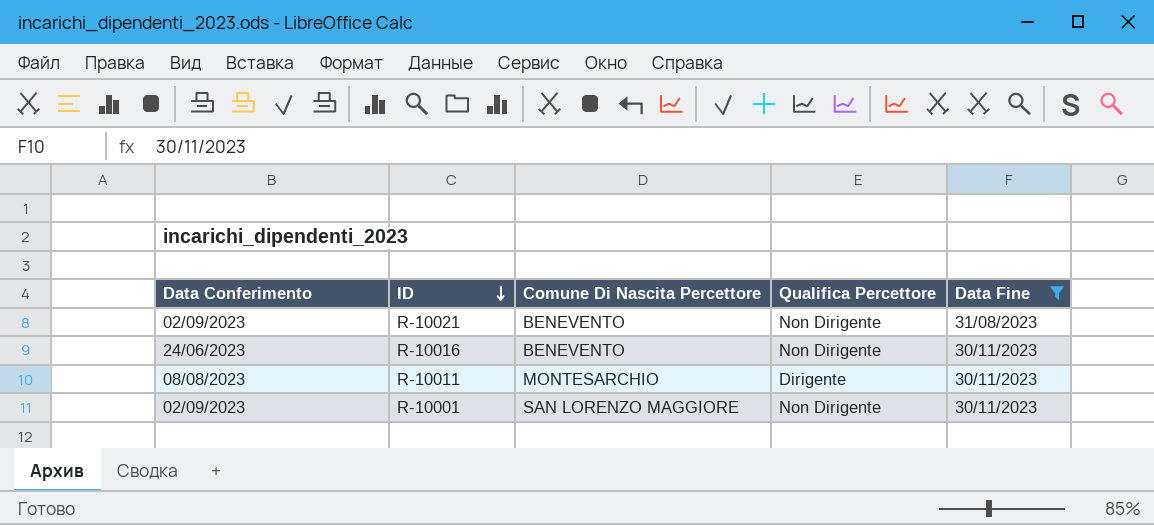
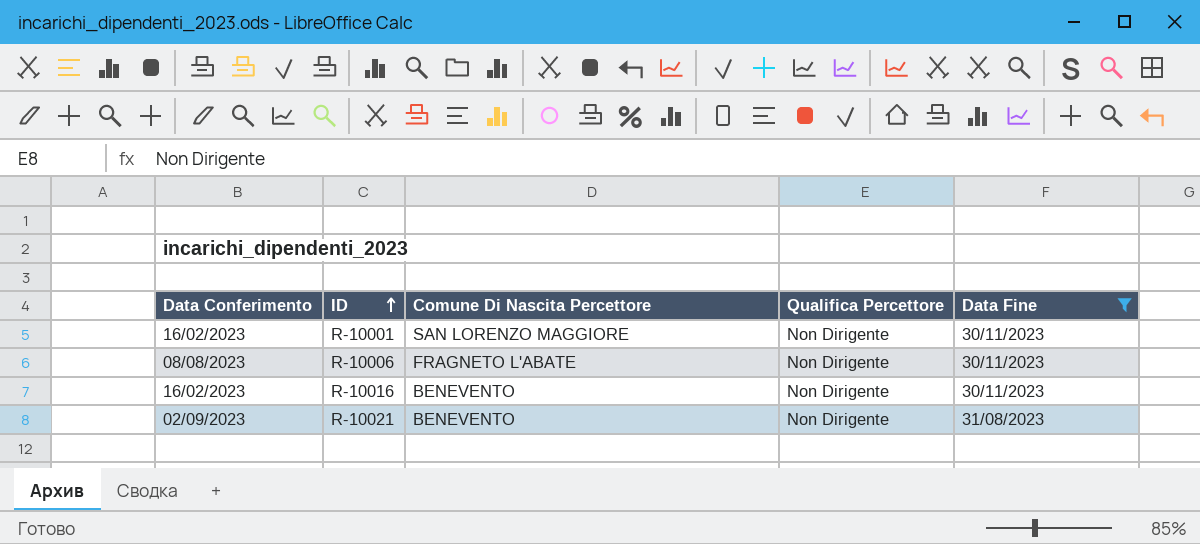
row order: ID descending -> ID ascending
row R-10011: 08/08/2023 | MONTESARCHIO | Dirigente | 30/11/2023 -> none
R-10001 | Data Conferimento: 02/09/2023 -> 16/02/2023
row R-10006: none -> 08/08/2023 | FRAGNETO L'ABATE | Non Dirigente | 30/11/2023
R-10016 | Data Conferimento: 24/06/2023 -> 16/02/2023

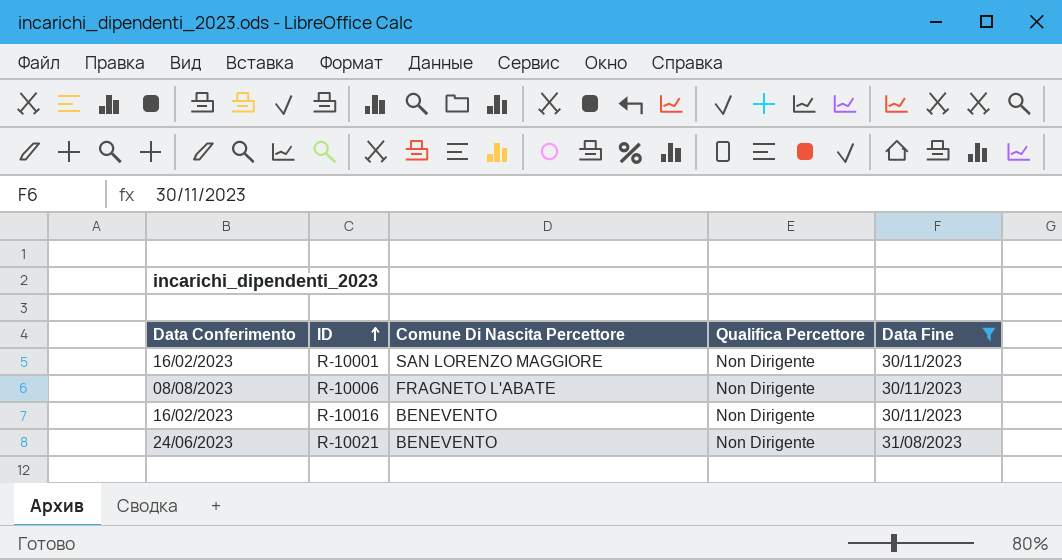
R-10021 | Data Conferimento: 02/09/2023 -> 24/06/2023

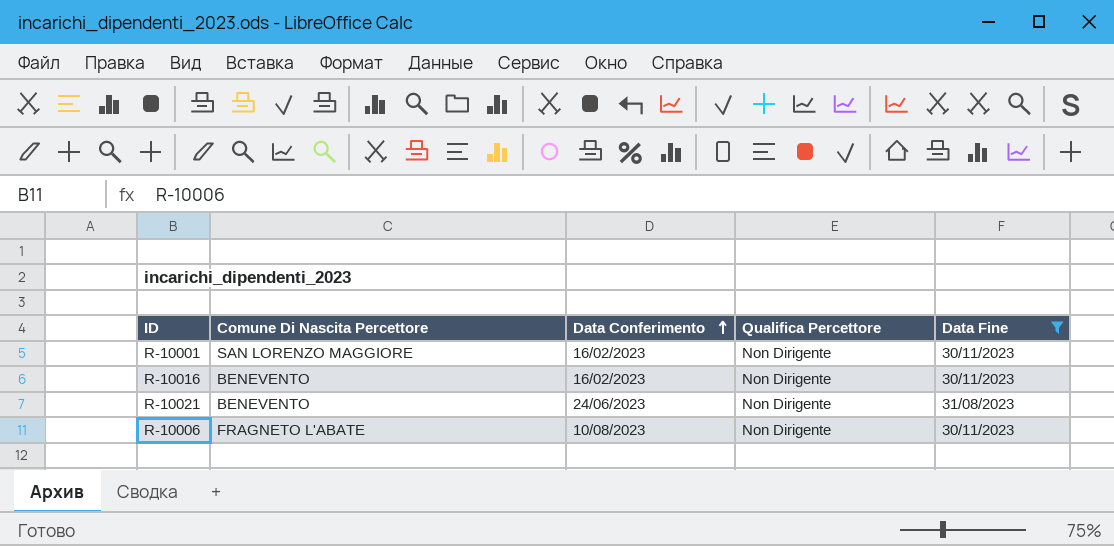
row order: ID ascending -> Data Conferimento ascending
column Data Conferimento | position: 1 -> 3
R-10006 | Data Conferimento: 08/08/2023 -> 10/08/2023

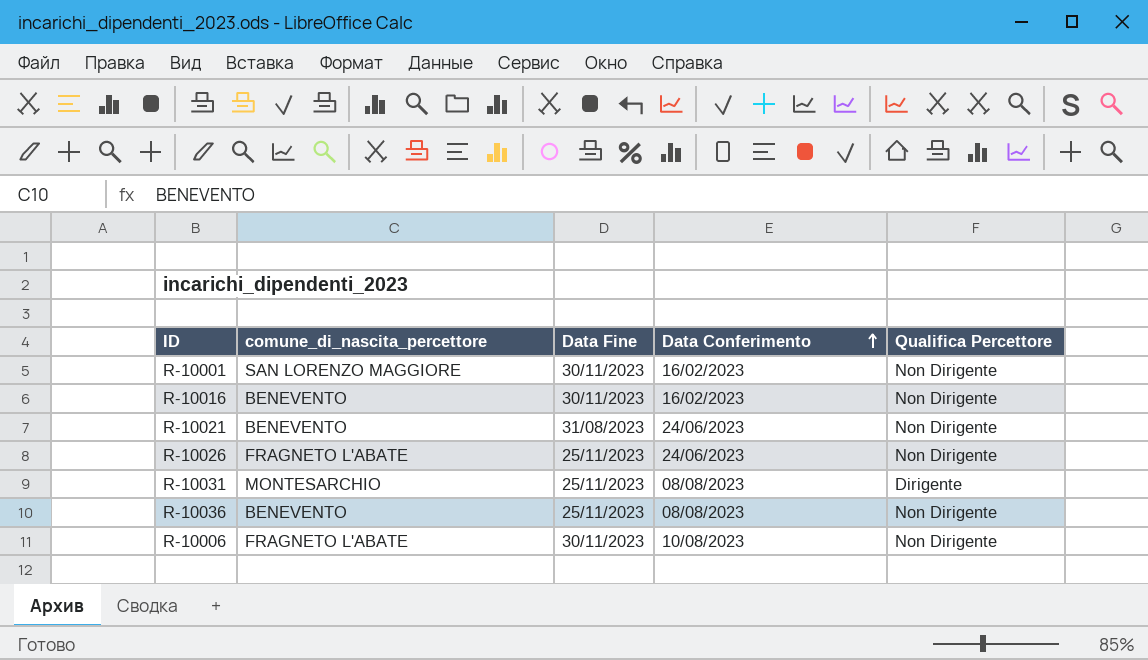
filter: Data Fine != 25/11/2023 -> none
column name: Comune Di Nascita Percettore -> comune_di_nascita_percettore
column Data Fine | position: 5 -> 3

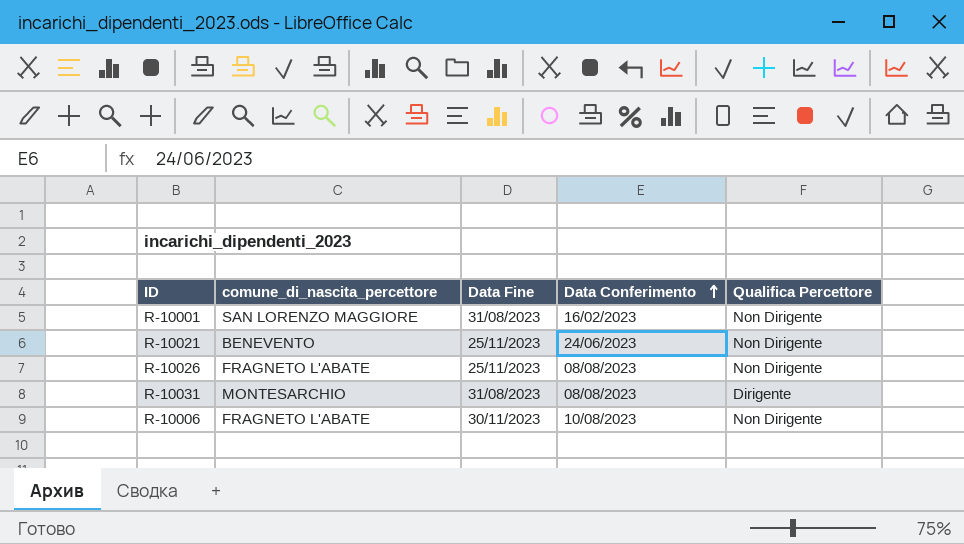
row R-10016: BENEVENTO | 30/11/2023 | 16/02/2023 | Non Dirigente -> none
row R-10036: BENEVENTO | 25/11/2023 | 08/08/2023 | Non Dirigente -> none
R-10001 | Data Fine: 30/11/2023 -> 31/08/2023
R-10021 | Data Fine: 31/08/2023 -> 25/11/2023
R-10026 | Data Conferimento: 24/06/2023 -> 08/08/2023
R-10031 | Data Fine: 25/11/2023 -> 31/08/2023

